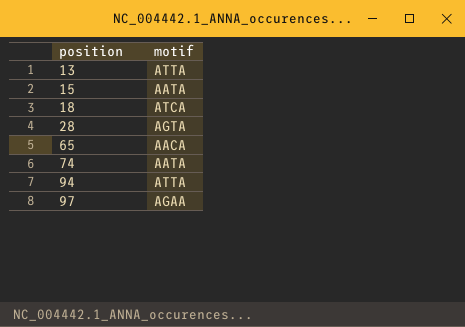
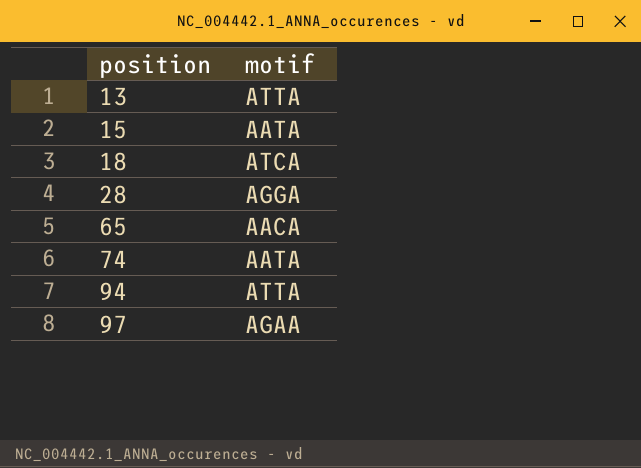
28 | motif: AGTA -> AGGA

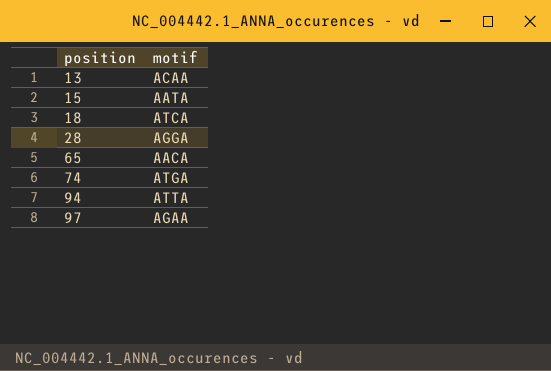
13 | motif: ATTA -> ACAA
74 | motif: AATA -> ATGA

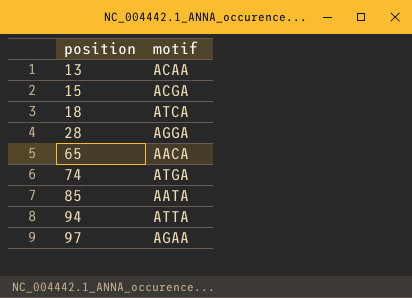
15 | motif: AATA -> ACGA
row 85: none -> AATA

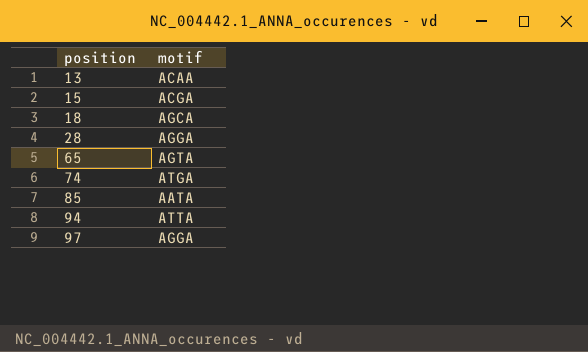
18 | motif: ATCA -> AGCA
65 | motif: AACA -> AGTA
97 | motif: AGAA -> AGGA

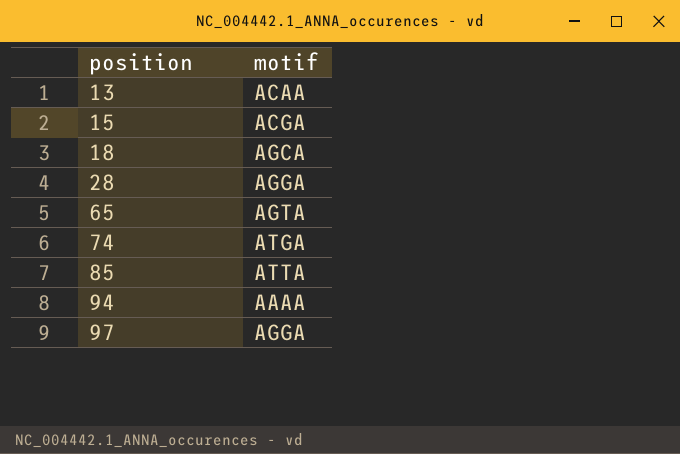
85 | motif: AATA -> ATTA
94 | motif: ATTA -> AAAA

